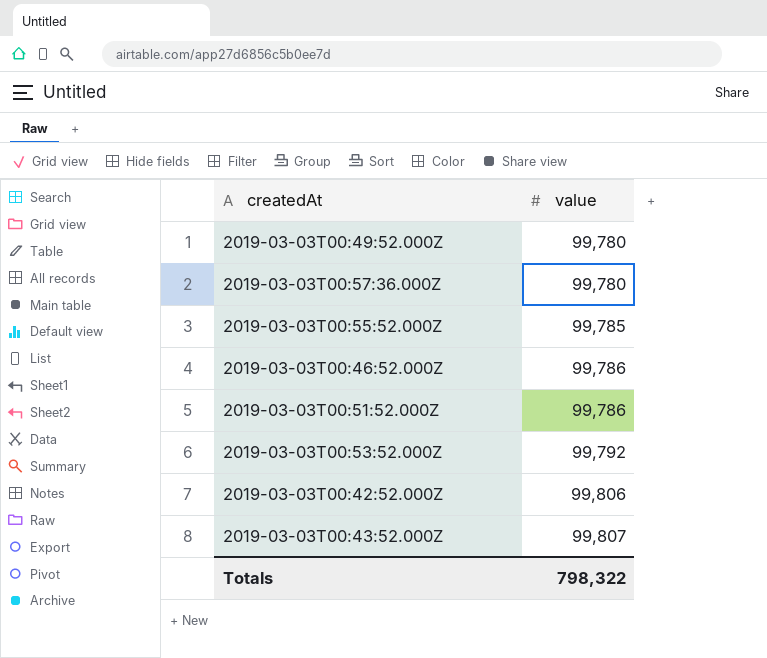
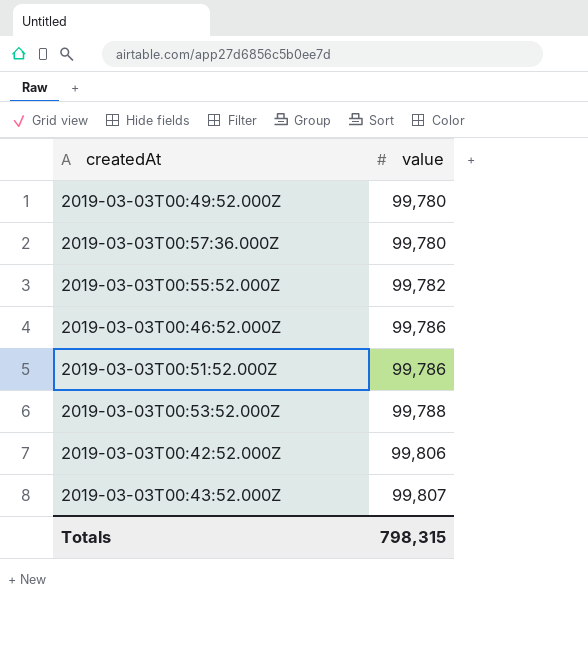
2019-03-03T00:55:52.000Z | value: 99,785 -> 99,782
2019-03-03T00:53:52.000Z | value: 99,792 -> 99,788
Totals | value: 798,322 -> 798,315

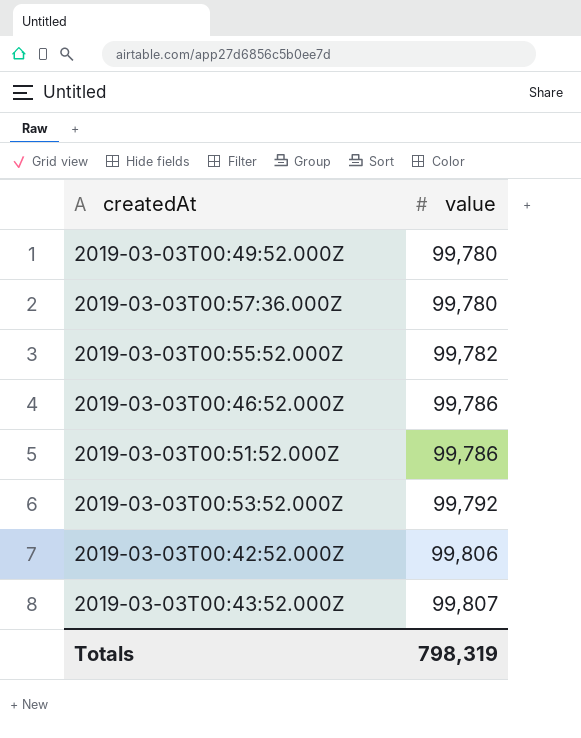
2019-03-03T00:53:52.000Z | value: 99,788 -> 99,792
Totals | value: 798,315 -> 798,319

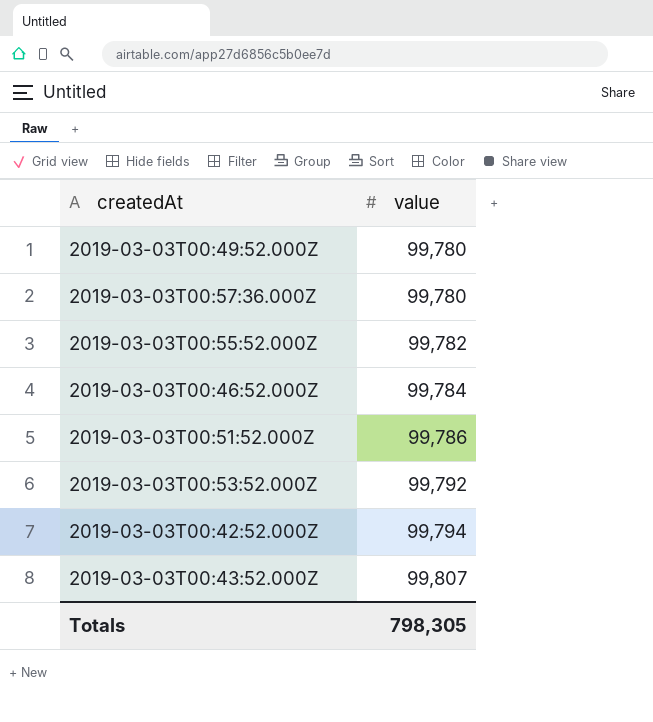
2019-03-03T00:46:52.000Z | value: 99,786 -> 99,784
2019-03-03T00:42:52.000Z | value: 99,806 -> 99,794
Totals | value: 798,319 -> 798,305

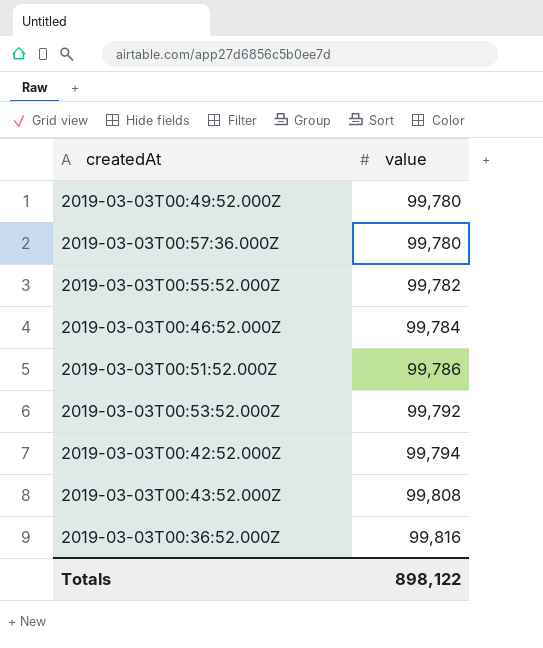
2019-03-03T00:43:52.000Z | value: 99,807 -> 99,808
row 2019-03-03T00:36:52.000Z: none -> 99,816
Totals | value: 798,305 -> 898,122

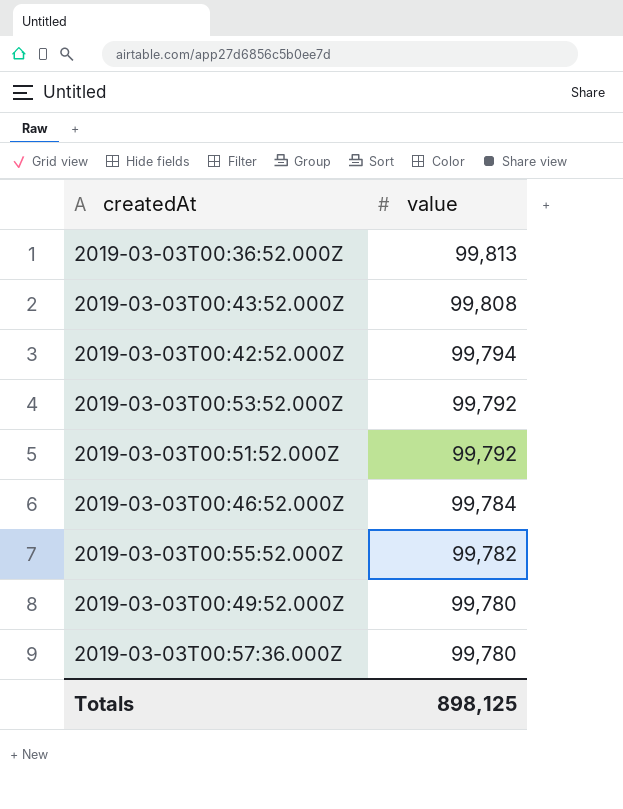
row order: value ascending -> value descending
2019-03-03T00:36:52.000Z | value: 99,816 -> 99,813
2019-03-03T00:51:52.000Z | value: 99,786 -> 99,792
Totals | value: 898,122 -> 898,125

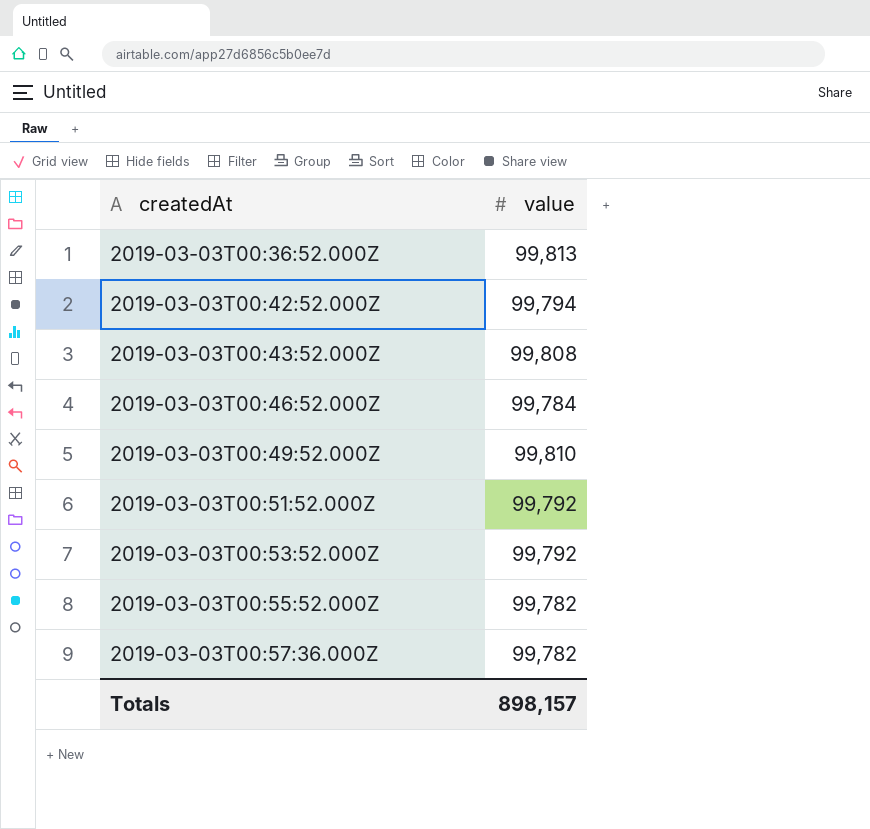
row order: value descending -> createdAt ascending
2019-03-03T00:49:52.000Z | value: 99,780 -> 99,810
2019-03-03T00:57:36.000Z | value: 99,780 -> 99,782
Totals | value: 898,125 -> 898,157

